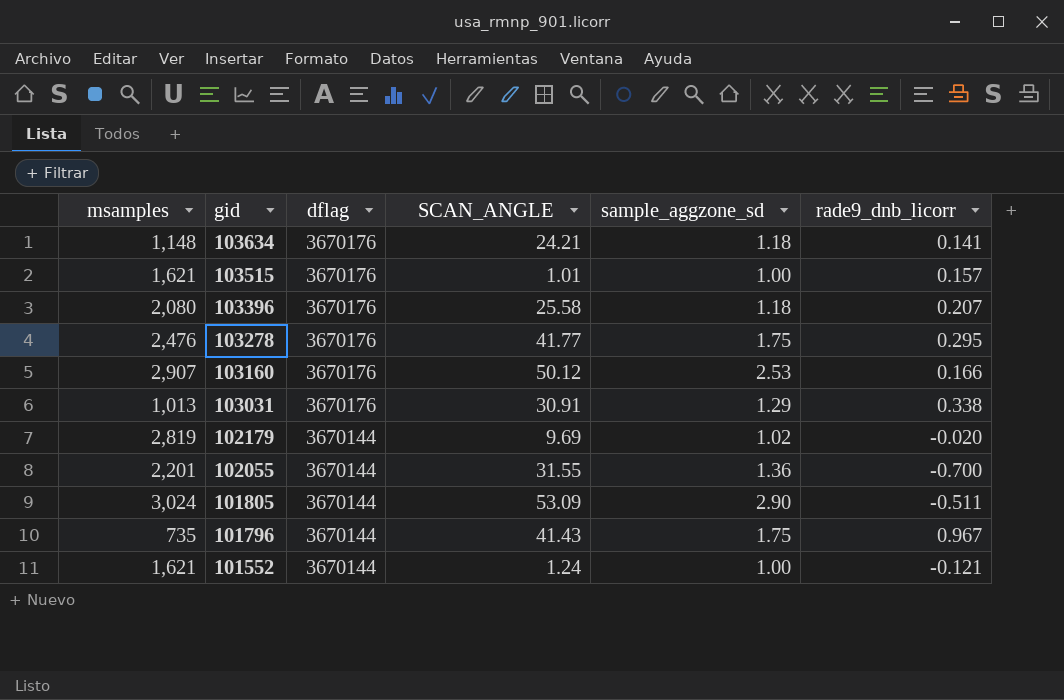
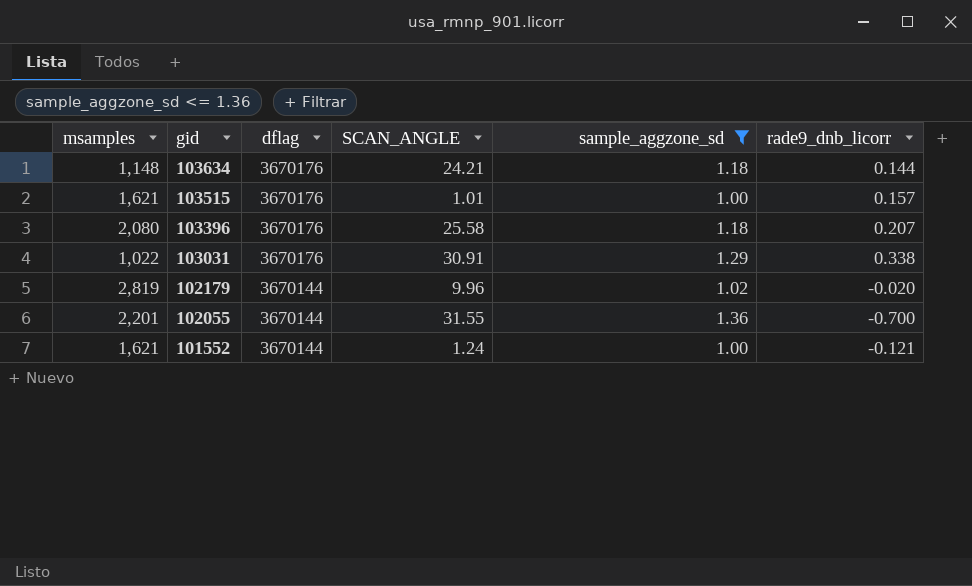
filter: none -> sample_aggzone_sd <= 1.36
103634 | rade9_dnb_licorr: 0.141 -> 0.144
103031 | msamples: 1,013 -> 1,022
102179 | SCAN_ANGLE: 9.69 -> 9.96

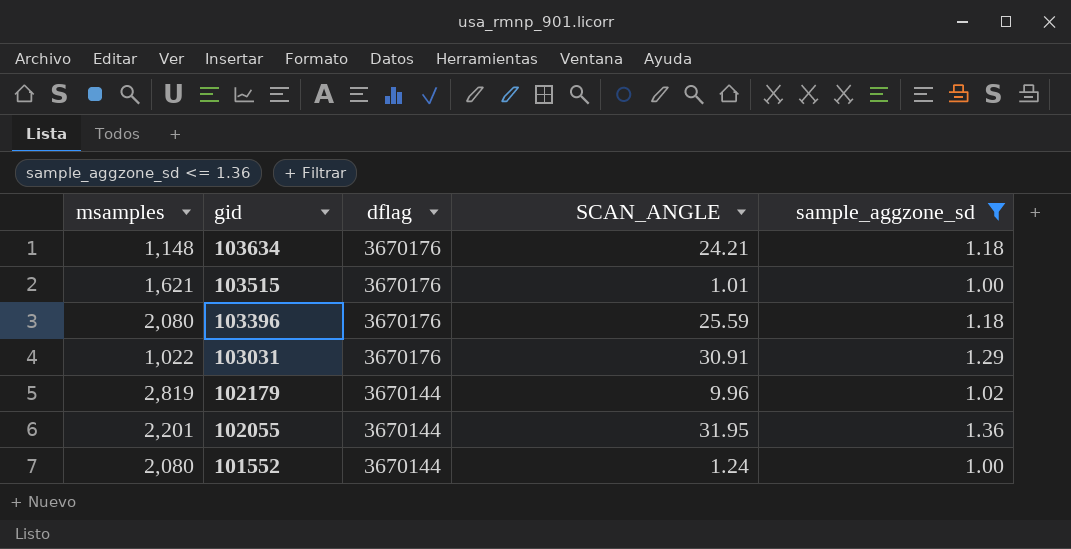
column rade9_dnb_licorr | position: 6 -> none
103396 | SCAN_ANGLE: 25.58 -> 25.59
102055 | SCAN_ANGLE: 31.55 -> 31.95
101552 | msamples: 1,621 -> 2,080

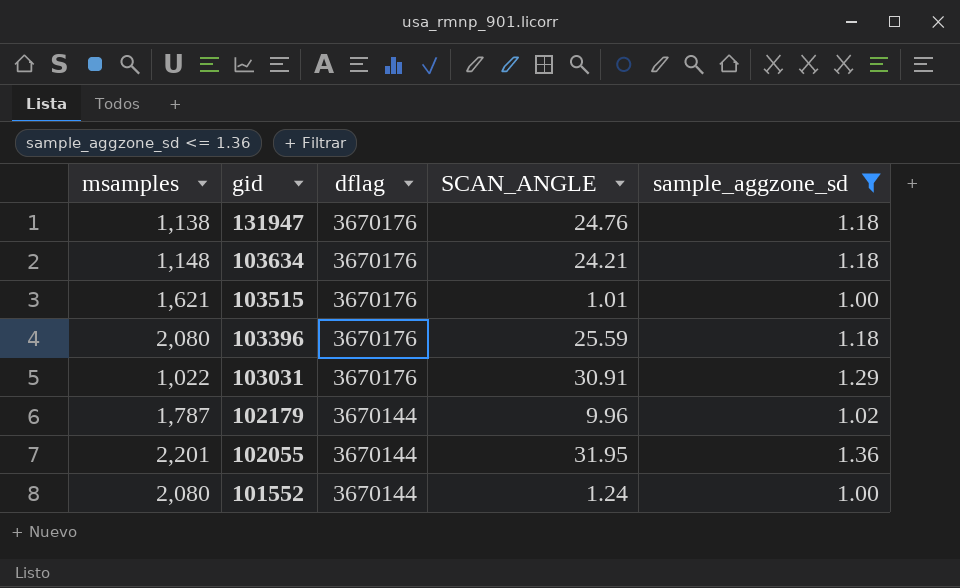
row 131947: none -> 1,138 | 3670176 | 24.76 | 1.18
102179 | msamples: 2,819 -> 1,787

